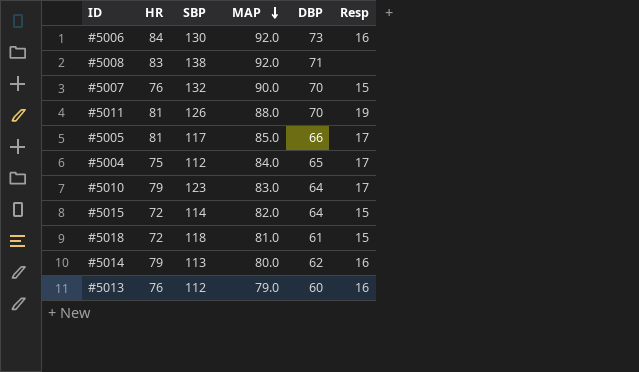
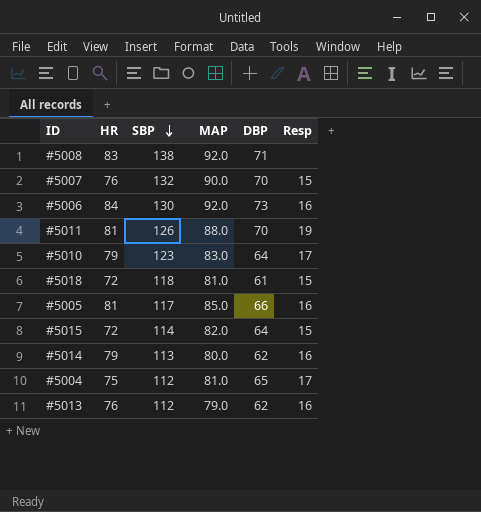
row order: MAP descending -> SBP descending
#5005 | Resp: 17 -> 16
#5004 | MAP: 84.0 -> 81.0
#5013 | DBP: 60 -> 62

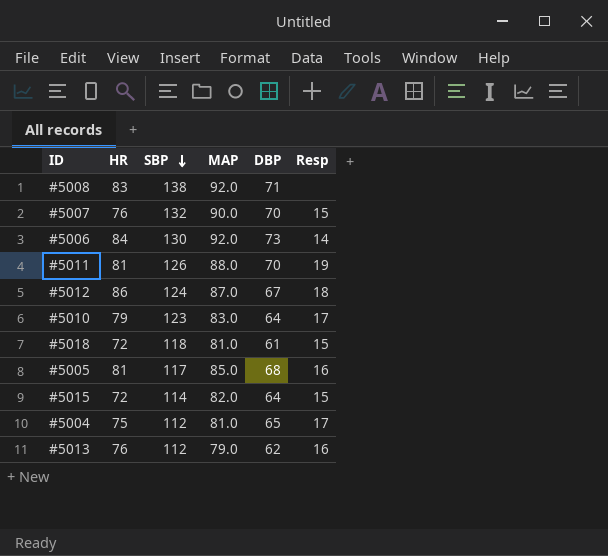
row #5014: 79 | 113 | 80.0 | 62 | 16 -> none
#5006 | Resp: 16 -> 14
row #5012: none -> 86 | 124 | 87.0 | 67 | 18
#5005 | DBP: 66 -> 68

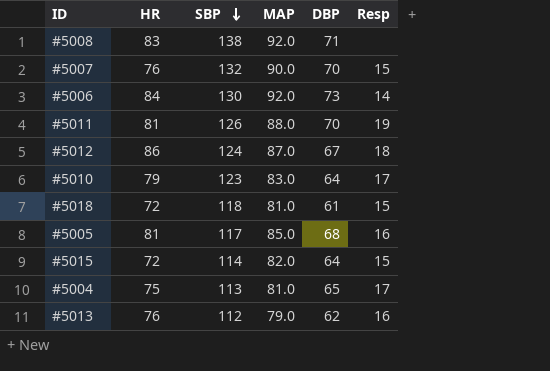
#5004 | SBP: 112 -> 113

